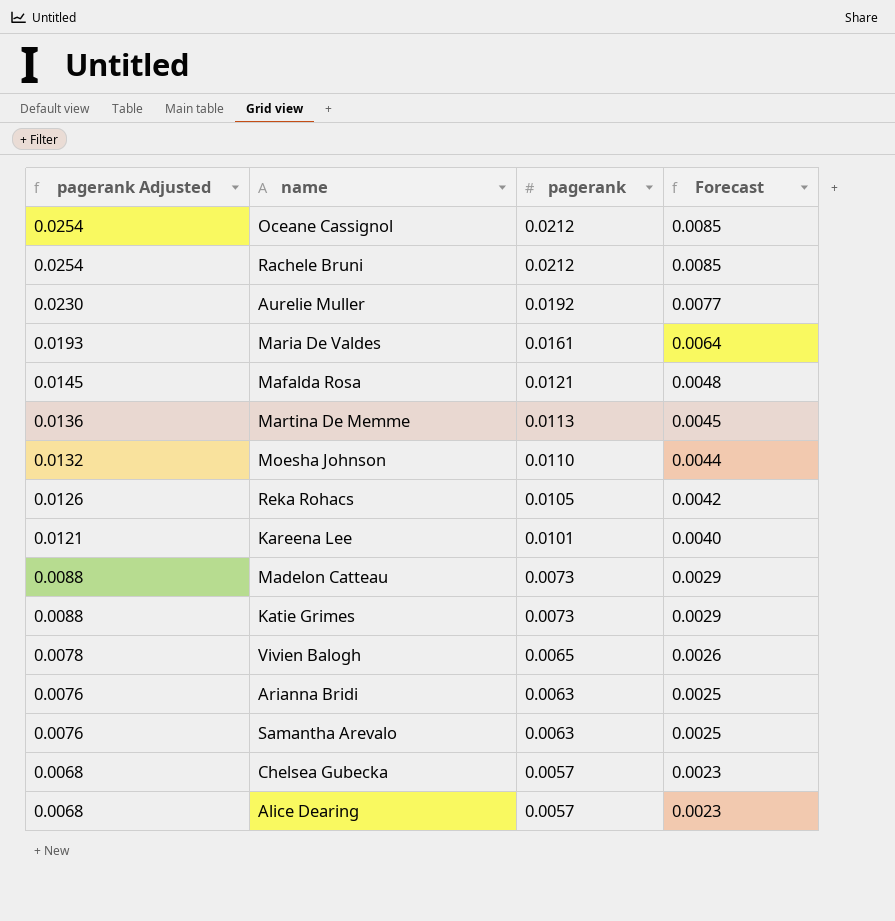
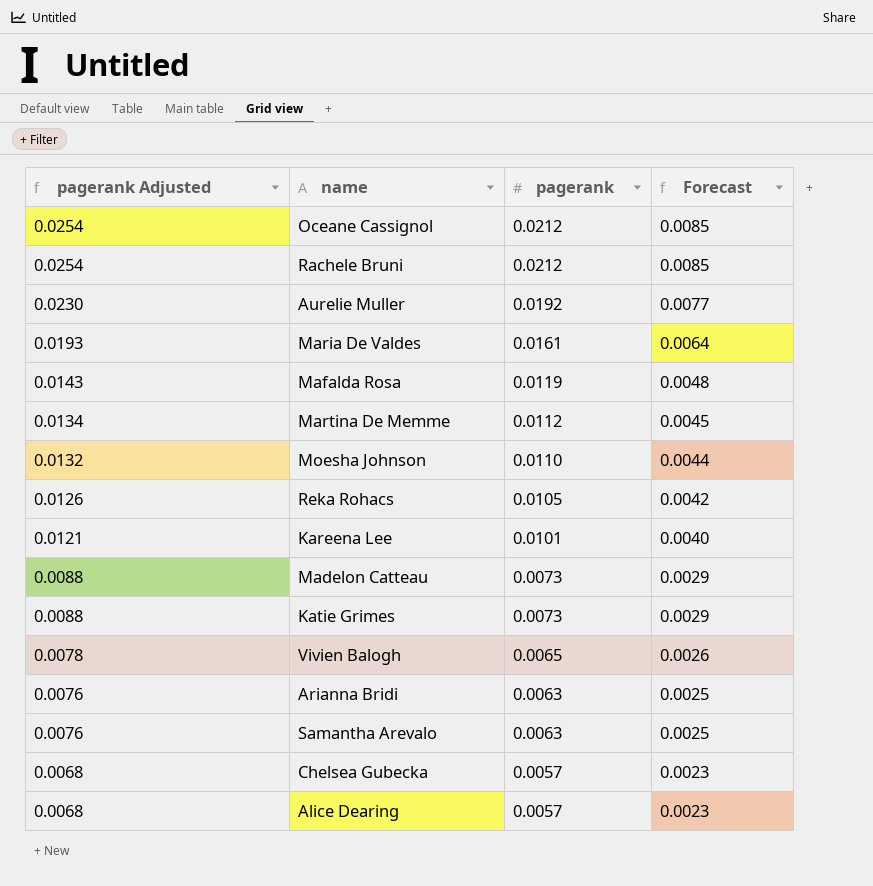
Mafalda Rosa | pagerank Adjusted: 0.0145 -> 0.0143
Mafalda Rosa | pagerank: 0.0121 -> 0.0119
Martina De Memme | pagerank Adjusted: 0.0136 -> 0.0134
Martina De Memme | pagerank: 0.0113 -> 0.0112

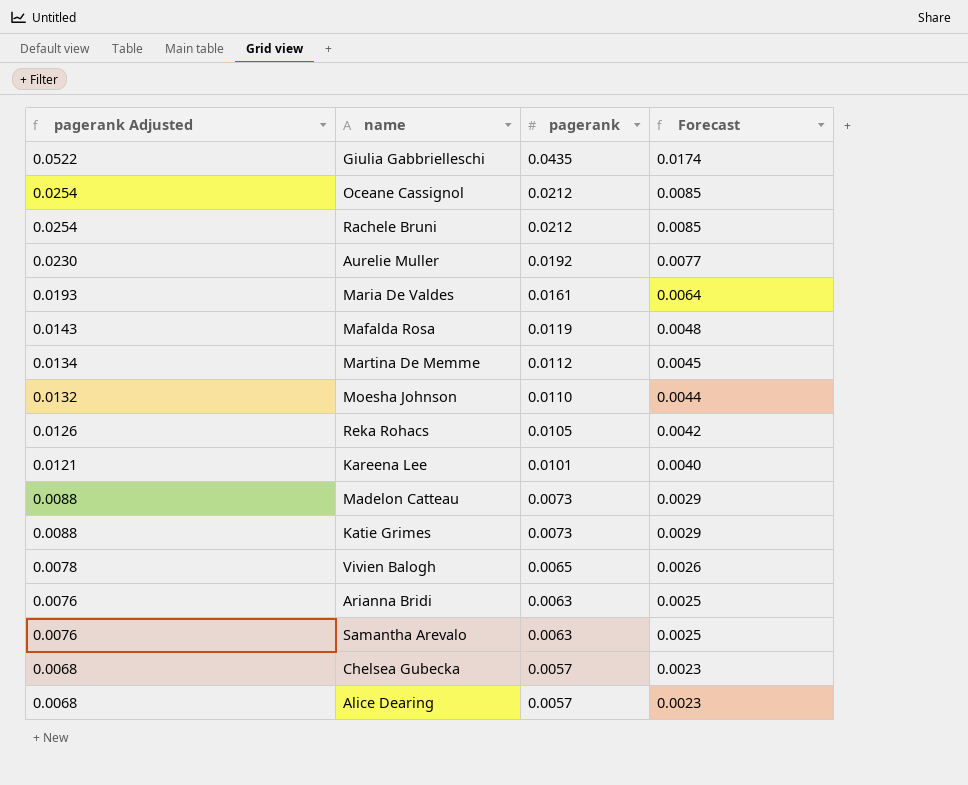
row Giulia Gabbrielleschi: none -> 0.0522 | 0.0435 | 0.0174

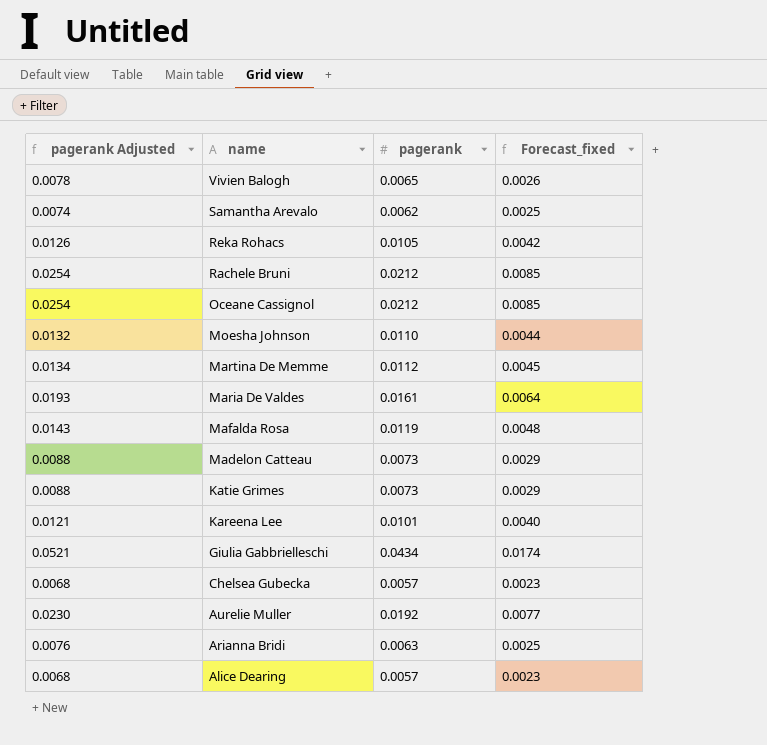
row order: pagerank Adjusted descending -> name descending
column name: Forecast -> Forecast_fixed
Samantha Arevalo | pagerank Adjusted: 0.0076 -> 0.0074
Samantha Arevalo | pagerank: 0.0063 -> 0.0062
Giulia Gabbrielleschi | pagerank Adjusted: 0.0522 -> 0.0521
Giulia Gabbrielleschi | pagerank: 0.0435 -> 0.0434

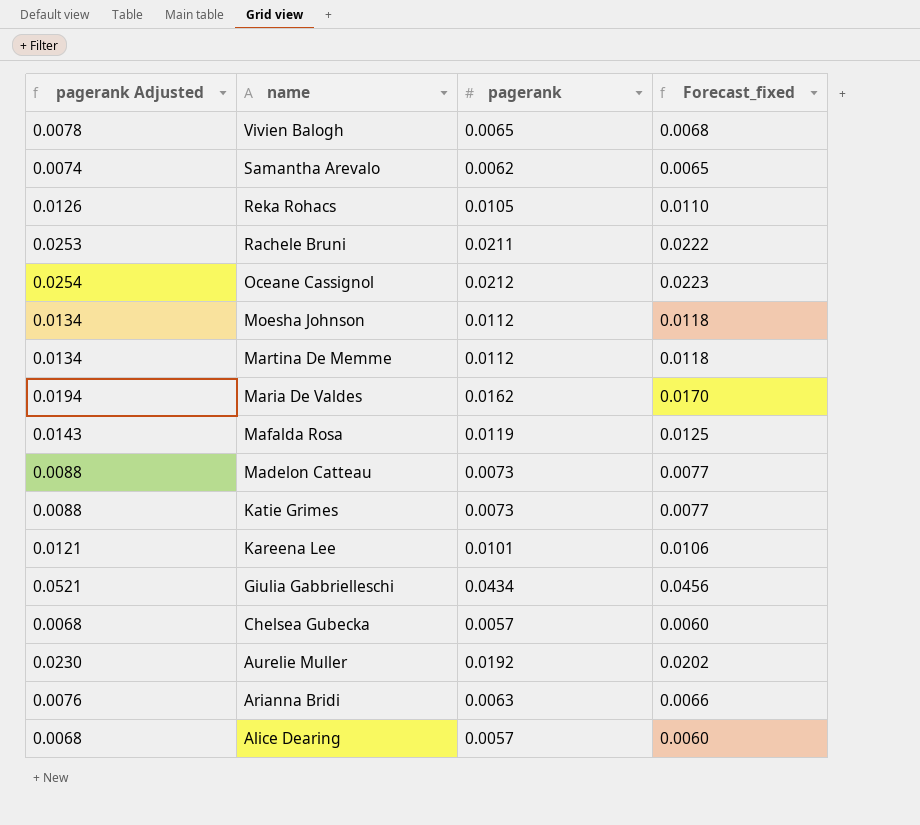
column Forecast_fixed | formula: [pagerank] * 0.4 -> [pagerank] * 1.05
Rachele Bruni | pagerank Adjusted: 0.0254 -> 0.0253
Rachele Bruni | pagerank: 0.0212 -> 0.0211
Moesha Johnson | pagerank Adjusted: 0.0132 -> 0.0134
Moesha Johnson | pagerank: 0.0110 -> 0.0112
Maria De Valdes | pagerank Adjusted: 0.0193 -> 0.0194
Maria De Valdes | pagerank: 0.0161 -> 0.0162

